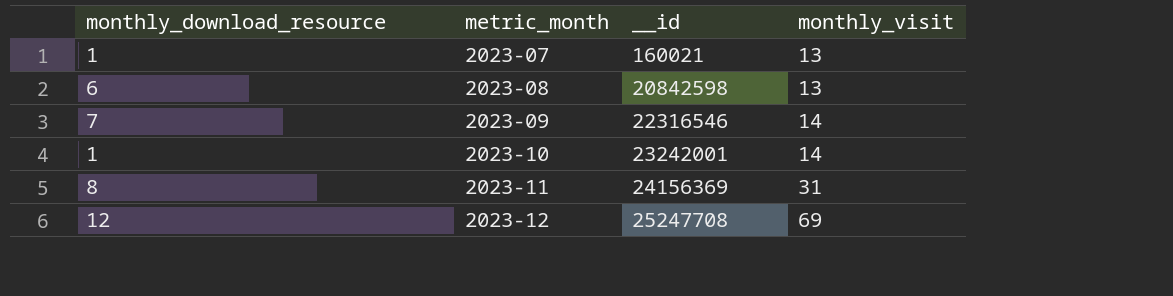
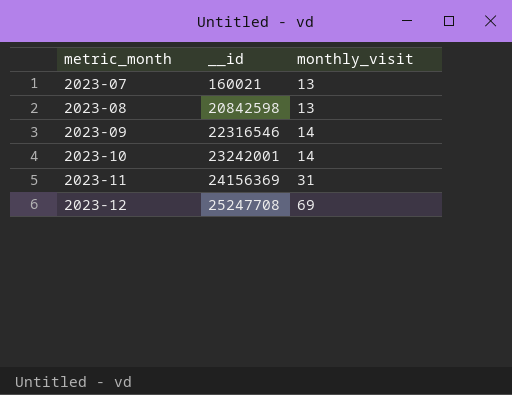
column monthly_download_resource | position: 1 -> none

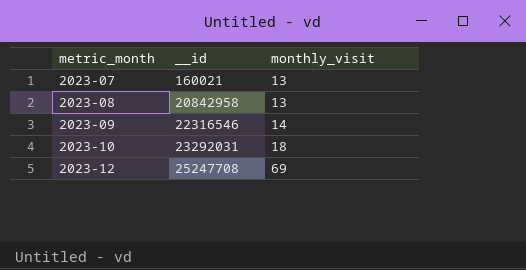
row 2023-11: 24156369 | 31 -> none
2023-08 | __id: 20842598 -> 20842958
2023-10 | __id: 23242001 -> 23292031
2023-10 | monthly_visit: 14 -> 18

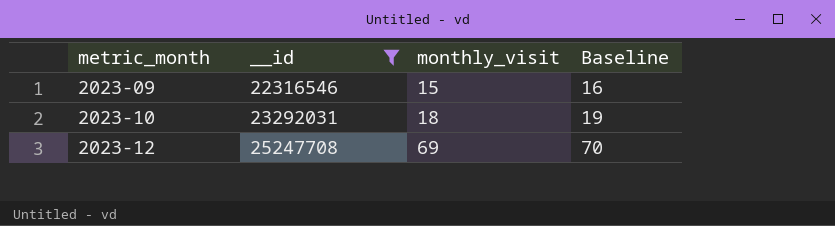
filter: none -> __id >= 22316546
column Baseline | formula: none -> [monthly_visit] + 1
2023-09 | monthly_visit: 14 -> 15

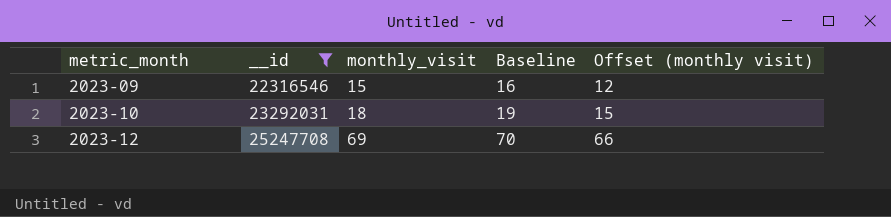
column Offset (monthly visit) | formula: none -> [monthly_visit] - 3

